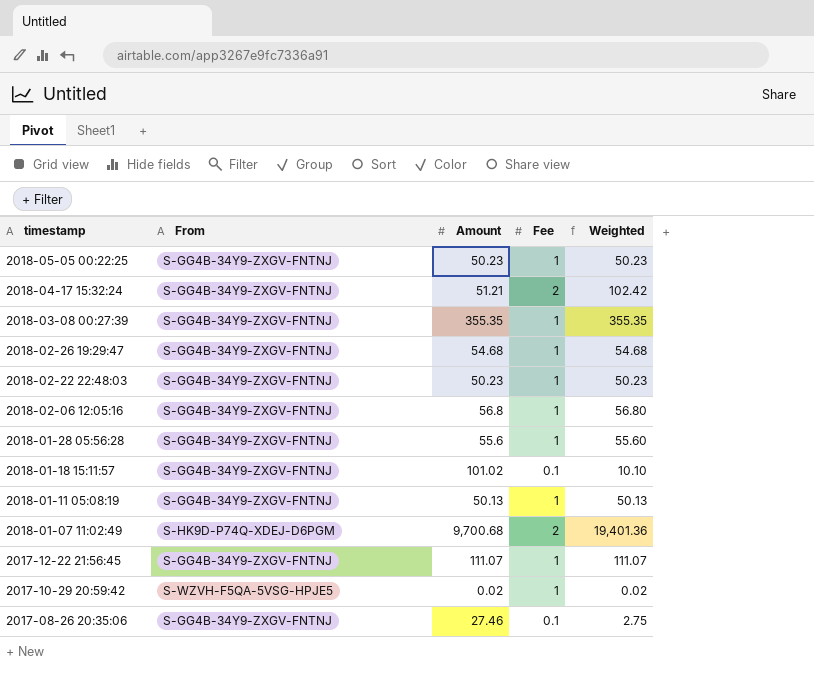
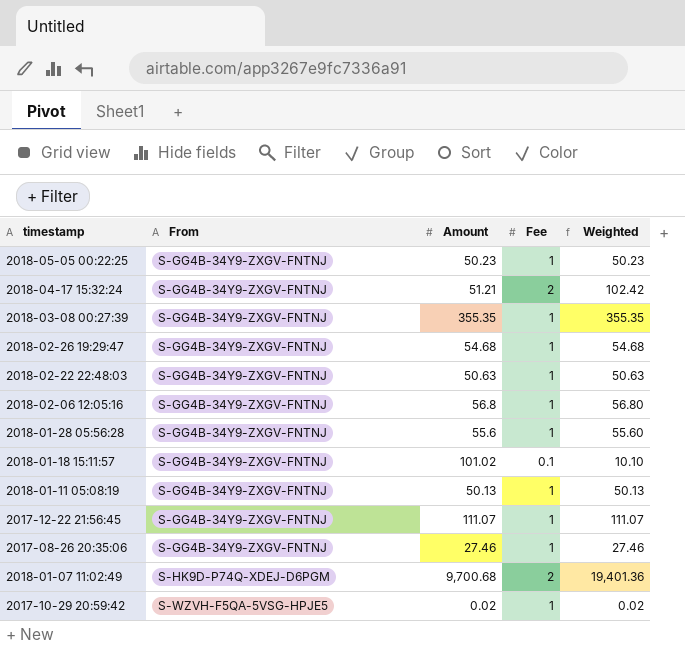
row order: timestamp descending -> From ascending
2018-02-22 22:48:03 | Amount: 50.23 -> 50.63
2018-02-22 22:48:03 | Weighted: 50.23 -> 50.63
2017-08-26 20:35:06 | Fee: 0.1 -> 1
2017-08-26 20:35:06 | Weighted: 2.75 -> 27.46

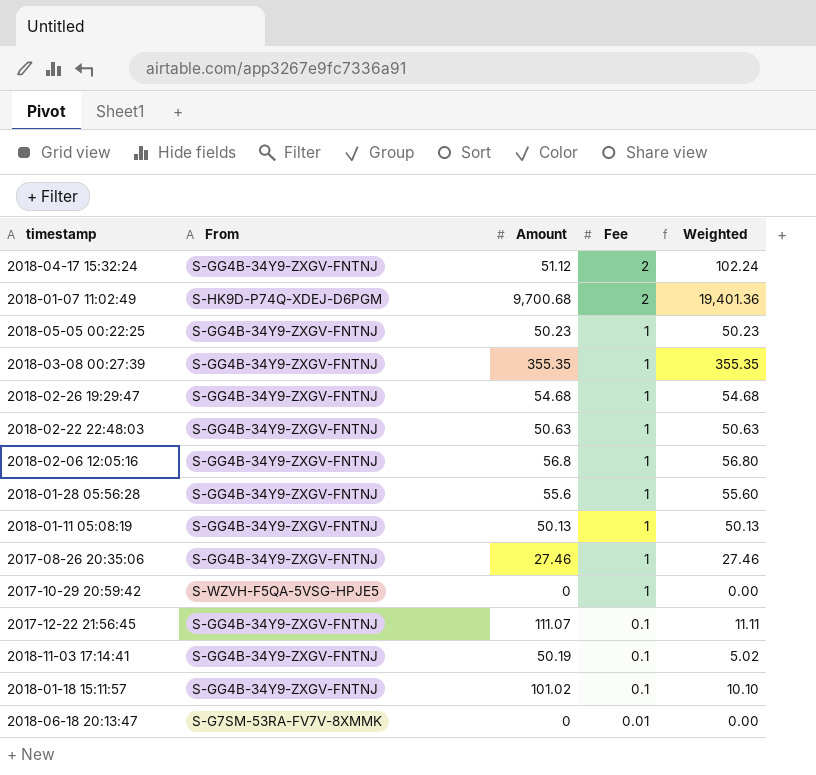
row order: From ascending -> Fee descending
2018-04-17 15:32:24 | Amount: 51.21 -> 51.12
2018-04-17 15:32:24 | Weighted: 102.42 -> 102.24
2017-10-29 20:59:42 | Amount: 0.02 -> 0
2017-10-29 20:59:42 | Weighted: 0.02 -> 0.00
2017-12-22 21:56:45 | Fee: 1 -> 0.1
2017-12-22 21:56:45 | Weighted: 111.07 -> 11.11
row 2018-11-03 17:14:41: none -> S-GG4B-34Y9-ZXGV-FNTNJ | 50.19 | 0.1 | 5.02
row 2018-06-18 20:13:47: none -> S-G7SM-53RA-FV7V-8XMMK | 0 | 0.01 | 0.00

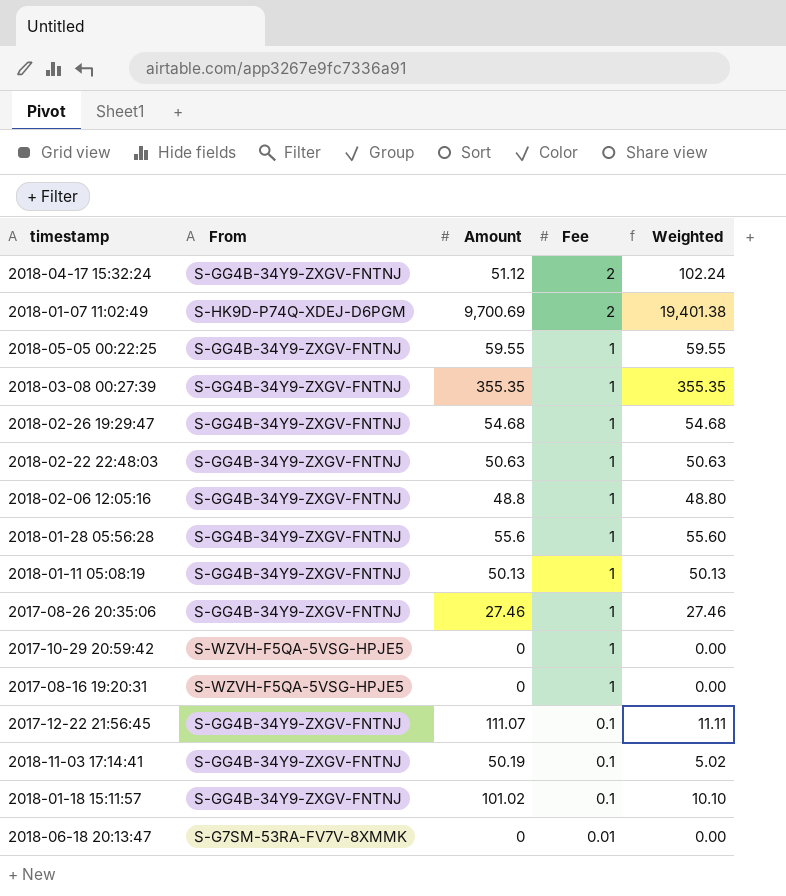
2018-01-07 11:02:49 | Amount: 9,700.68 -> 9,700.69
2018-01-07 11:02:49 | Weighted: 19,401.36 -> 19,401.38
2018-05-05 00:22:25 | Amount: 50.23 -> 59.55
2018-05-05 00:22:25 | Weighted: 50.23 -> 59.55
2018-02-06 12:05:16 | Amount: 56.8 -> 48.8
2018-02-06 12:05:16 | Weighted: 56.80 -> 48.80
row 2017-08-16 19:20:31: none -> S-WZVH-F5QA-5VSG-HPJE5 | 0 | 1 | 0.00

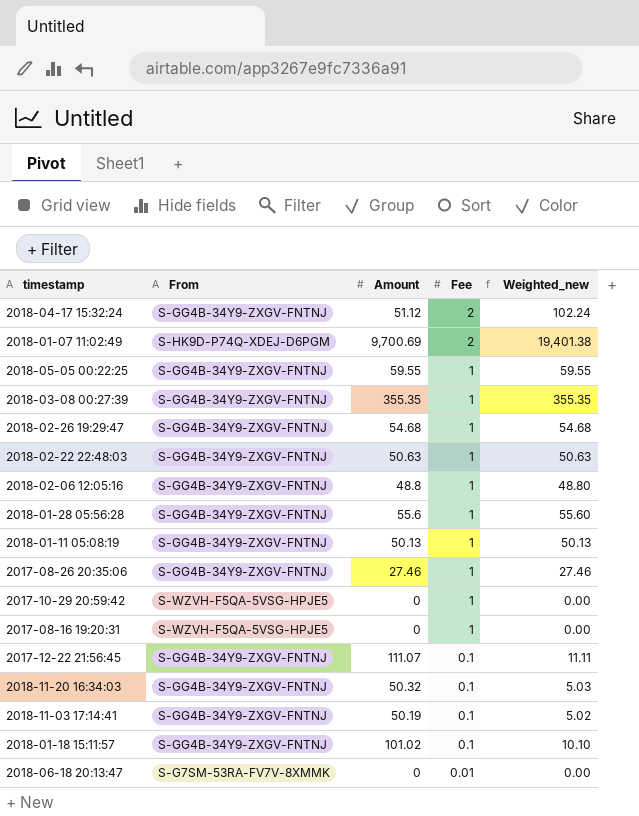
column name: Weighted -> Weighted_new
row 2018-11-20 16:34:03: none -> S-GG4B-34Y9-ZXGV-FNTNJ | 50.32 | 0.1 | 5.03

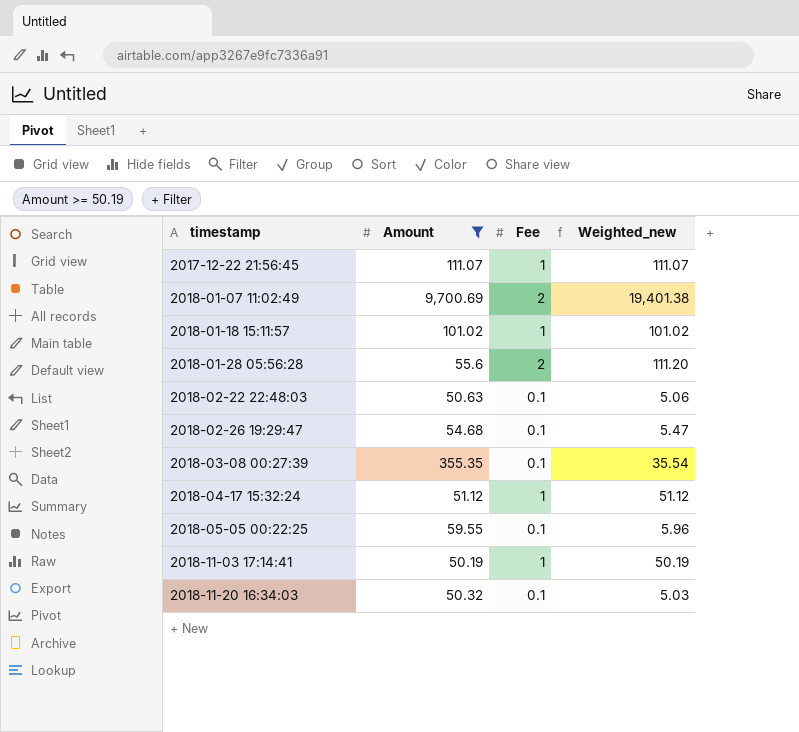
filter: none -> Amount >= 50.19
row order: Fee descending -> timestamp ascending
column From | position: 2 -> none
2017-12-22 21:56:45 | Fee: 0.1 -> 1
2017-12-22 21:56:45 | Weighted_new: 11.11 -> 111.07
2018-01-18 15:11:57 | Fee: 0.1 -> 1
2018-01-18 15:11:57 | Weighted_new: 10.10 -> 101.02
2018-01-28 05:56:28 | Fee: 1 -> 2
2018-01-28 05:56:28 | Weighted_new: 55.60 -> 111.20
2018-02-22 22:48:03 | Fee: 1 -> 0.1
2018-02-22 22:48:03 | Weighted_new: 50.63 -> 5.06
2018-02-26 19:29:47 | Fee: 1 -> 0.1
2018-02-26 19:29:47 | Weighted_new: 54.68 -> 5.47
2018-03-08 00:27:39 | Fee: 1 -> 0.1
2018-03-08 00:27:39 | Weighted_new: 355.35 -> 35.54
2018-04-17 15:32:24 | Fee: 2 -> 1
2018-04-17 15:32:24 | Weighted_new: 102.24 -> 51.12
2018-05-05 00:22:25 | Fee: 1 -> 0.1
2018-05-05 00:22:25 | Weighted_new: 59.55 -> 5.96
2018-11-03 17:14:41 | Fee: 0.1 -> 1
2018-11-03 17:14:41 | Weighted_new: 5.02 -> 50.19

